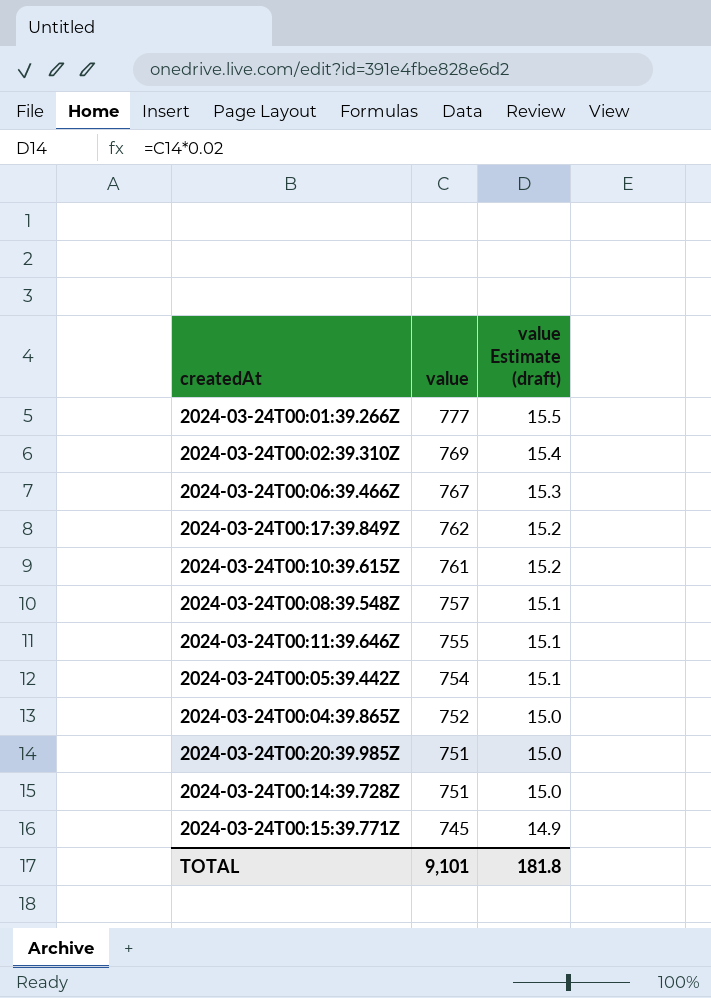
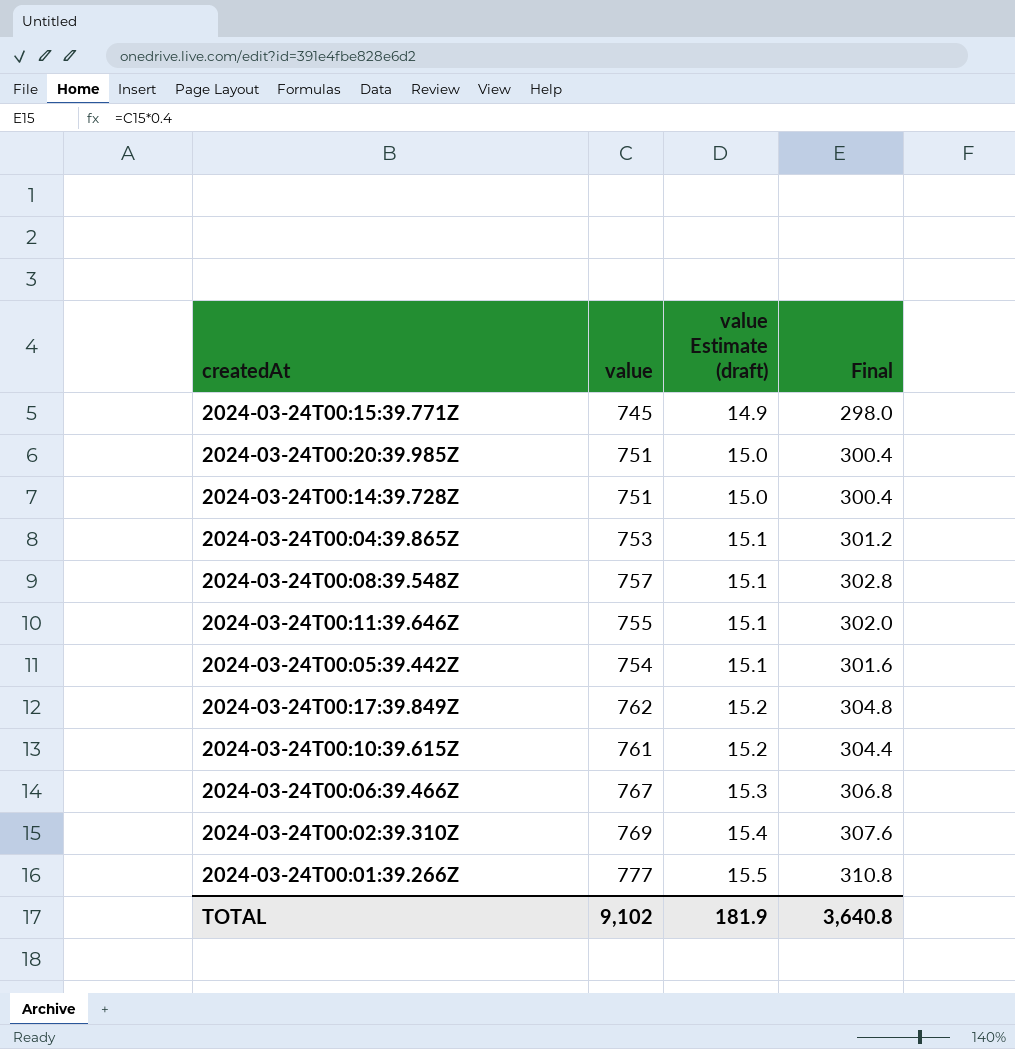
row order: value descending -> value Estimate (draft) ascending
column Final | formula: none -> [value] * 0.4
2024-03-24T00:04:39.865Z | value: 752 -> 753
2024-03-24T00:04:39.865Z | value Estimate (draft): 15.0 -> 15.1
TOTAL | value: 9,101 -> 9,102
TOTAL | value Estimate (draft): 181.8 -> 181.9

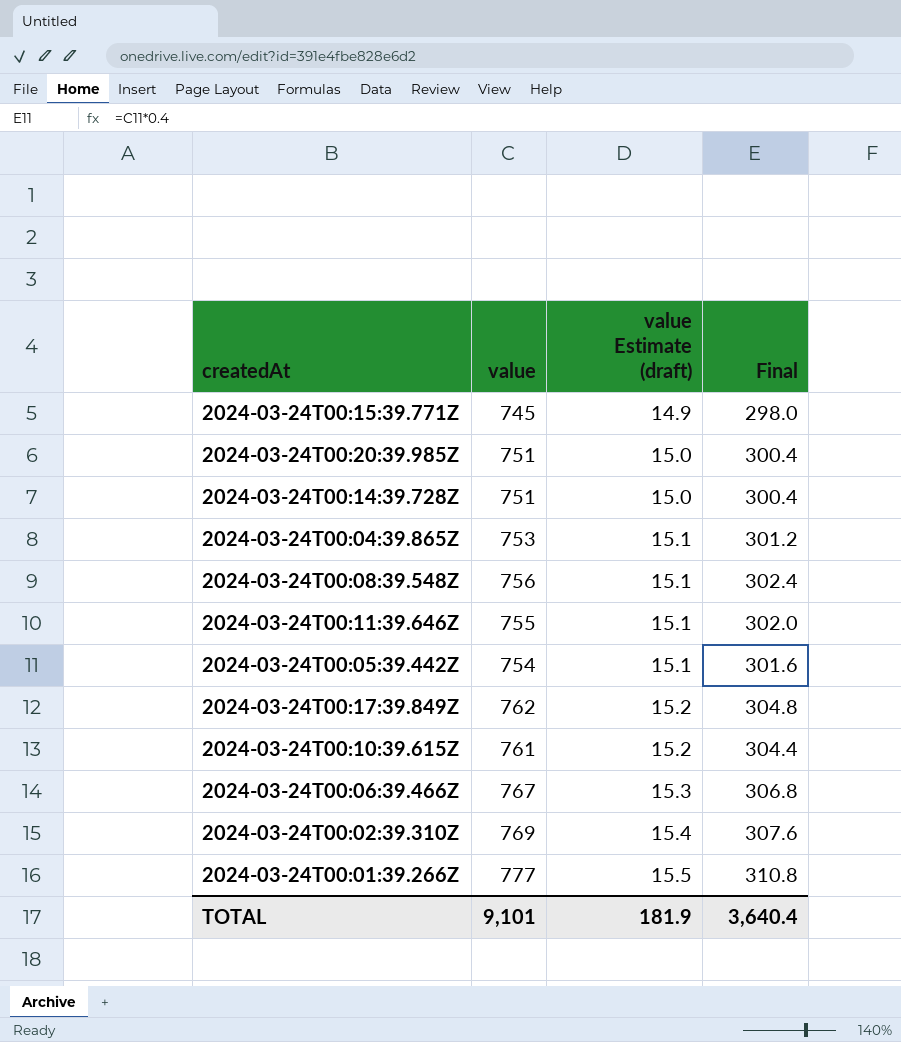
2024-03-24T00:08:39.548Z | value: 757 -> 756
2024-03-24T00:08:39.548Z | Final: 302.8 -> 302.4
TOTAL | value: 9,102 -> 9,101
TOTAL | Final: 3,640.8 -> 3,640.4

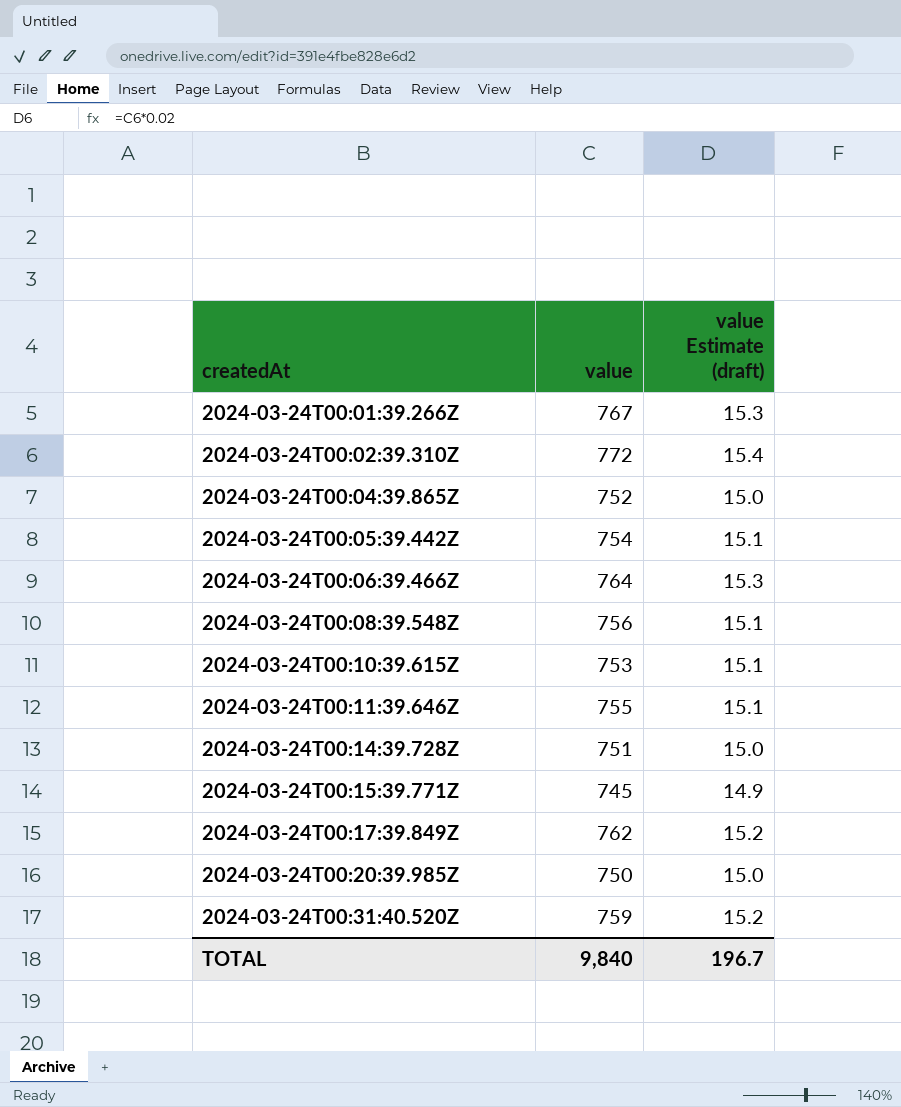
row order: value Estimate (draft) ascending -> createdAt ascending
column Final | formula: [value] * 0.4 -> none
2024-03-24T00:01:39.266Z | value: 777 -> 767
2024-03-24T00:01:39.266Z | value Estimate (draft): 15.5 -> 15.3
2024-03-24T00:02:39.310Z | value: 769 -> 772
2024-03-24T00:04:39.865Z | value: 753 -> 752
2024-03-24T00:04:39.865Z | value Estimate (draft): 15.1 -> 15.0
2024-03-24T00:06:39.466Z | value: 767 -> 764
2024-03-24T00:10:39.615Z | value: 761 -> 753
2024-03-24T00:10:39.615Z | value Estimate (draft): 15.2 -> 15.1
2024-03-24T00:20:39.985Z | value: 751 -> 750
row 2024-03-24T00:31:40.520Z: none -> 759 | 15.2
TOTAL | value: 9,101 -> 9,840
TOTAL | value Estimate (draft): 181.9 -> 196.7

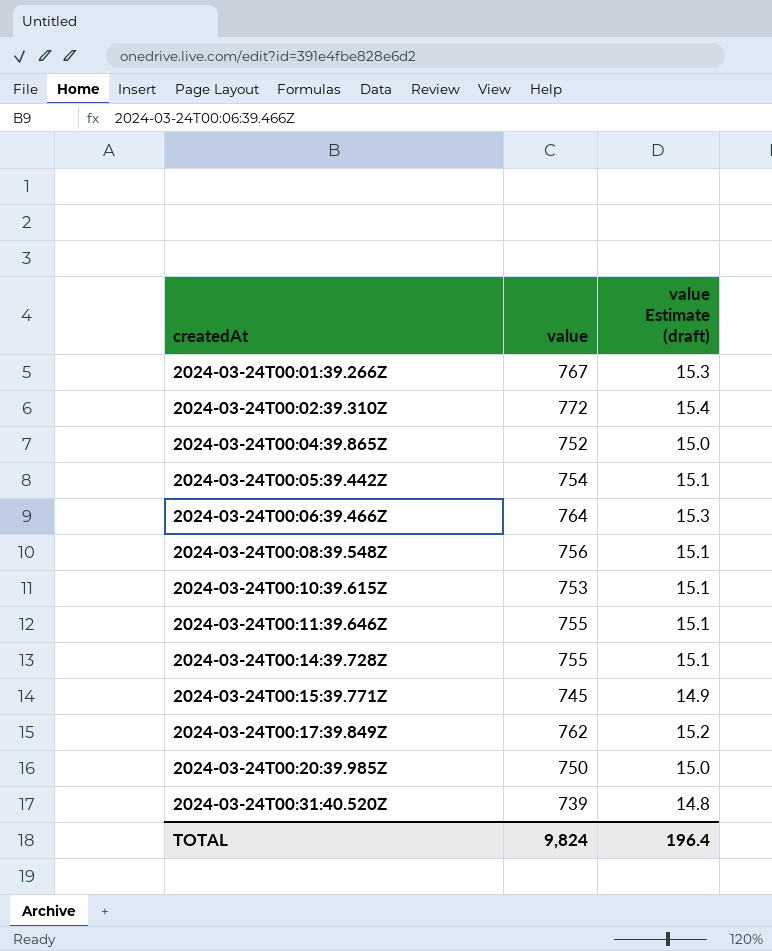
2024-03-24T00:14:39.728Z | value: 751 -> 755
2024-03-24T00:14:39.728Z | value Estimate (draft): 15.0 -> 15.1
2024-03-24T00:31:40.520Z | value: 759 -> 739
2024-03-24T00:31:40.520Z | value Estimate (draft): 15.2 -> 14.8
TOTAL | value: 9,840 -> 9,824
TOTAL | value Estimate (draft): 196.7 -> 196.4

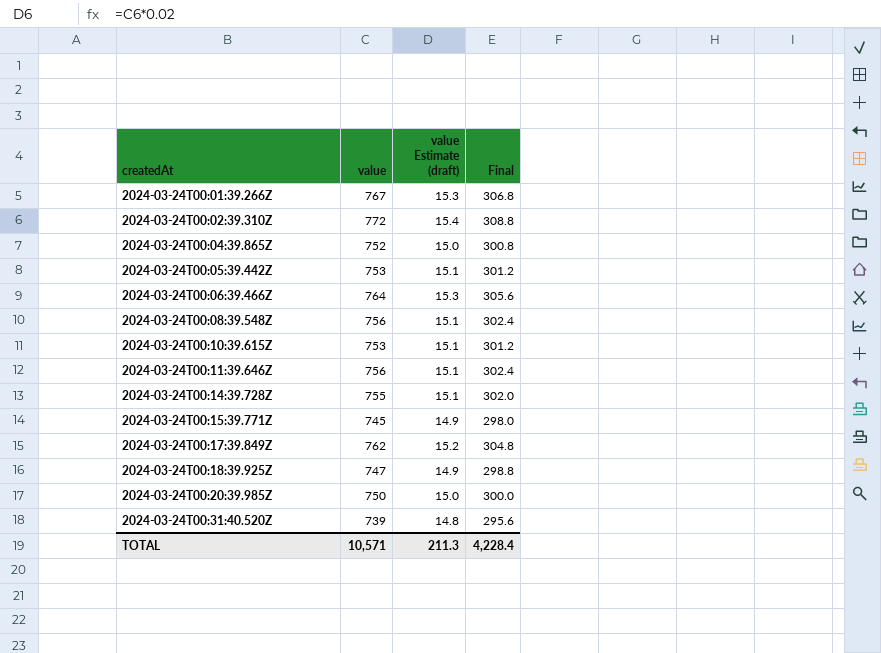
column Final | formula: none -> [value] * 0.4
2024-03-24T00:05:39.442Z | value: 754 -> 753
2024-03-24T00:11:39.646Z | value: 755 -> 756
row 2024-03-24T00:18:39.925Z: none -> 747 | 14.9 | 298.8
TOTAL | value: 9,824 -> 10,571
TOTAL | value Estimate (draft): 196.4 -> 211.3

